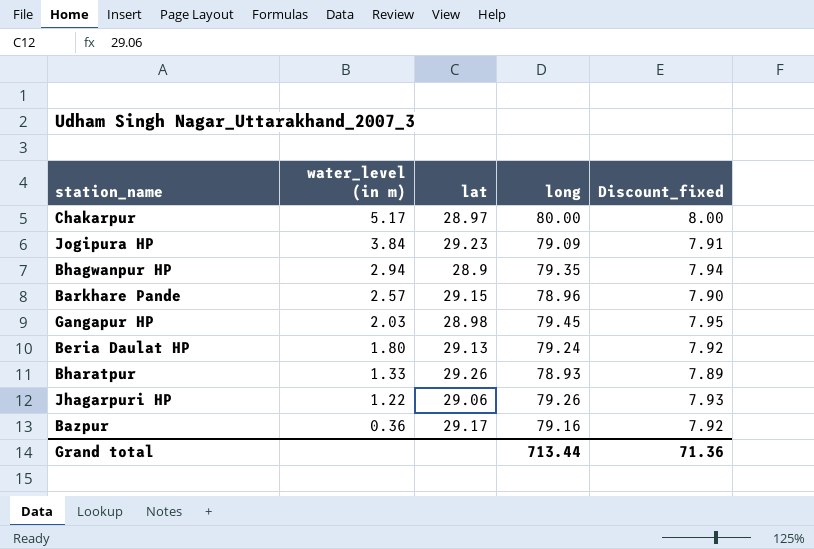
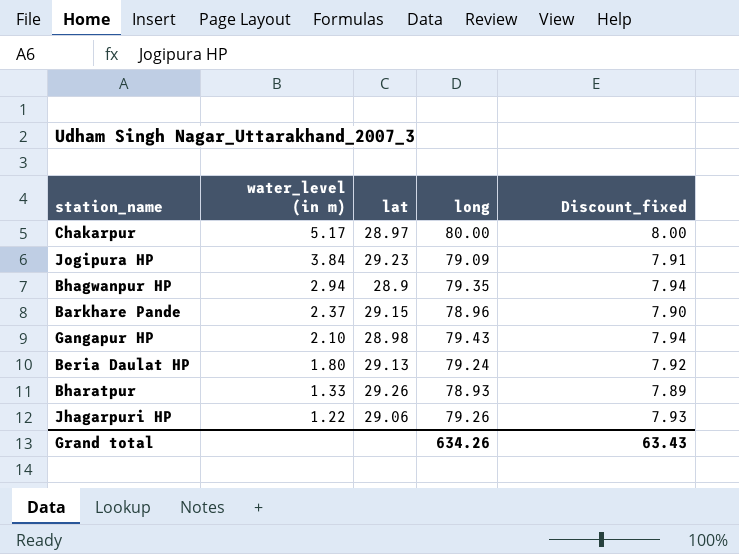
row Bazpur: 0.36 | 29.17 | 79.16 | 7.92 -> none
Barkhare Pande | water_level (in m): 2.57 -> 2.37
Gangapur HP | water_level (in m): 2.03 -> 2.10
Gangapur HP | long: 79.45 -> 79.43
Gangapur HP | Discount_fixed: 7.95 -> 7.94
Grand total | long: 713.44 -> 634.26
Grand total | Discount_fixed: 71.36 -> 63.43

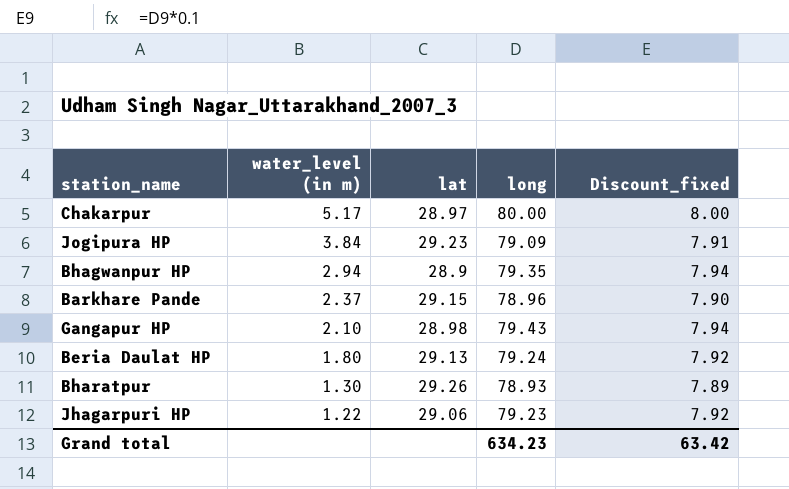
Bharatpur | water_level (in m): 1.33 -> 1.30
Jhagarpuri HP | long: 79.26 -> 79.23
Jhagarpuri HP | Discount_fixed: 7.93 -> 7.92
Grand total | long: 634.26 -> 634.23
Grand total | Discount_fixed: 63.43 -> 63.42

